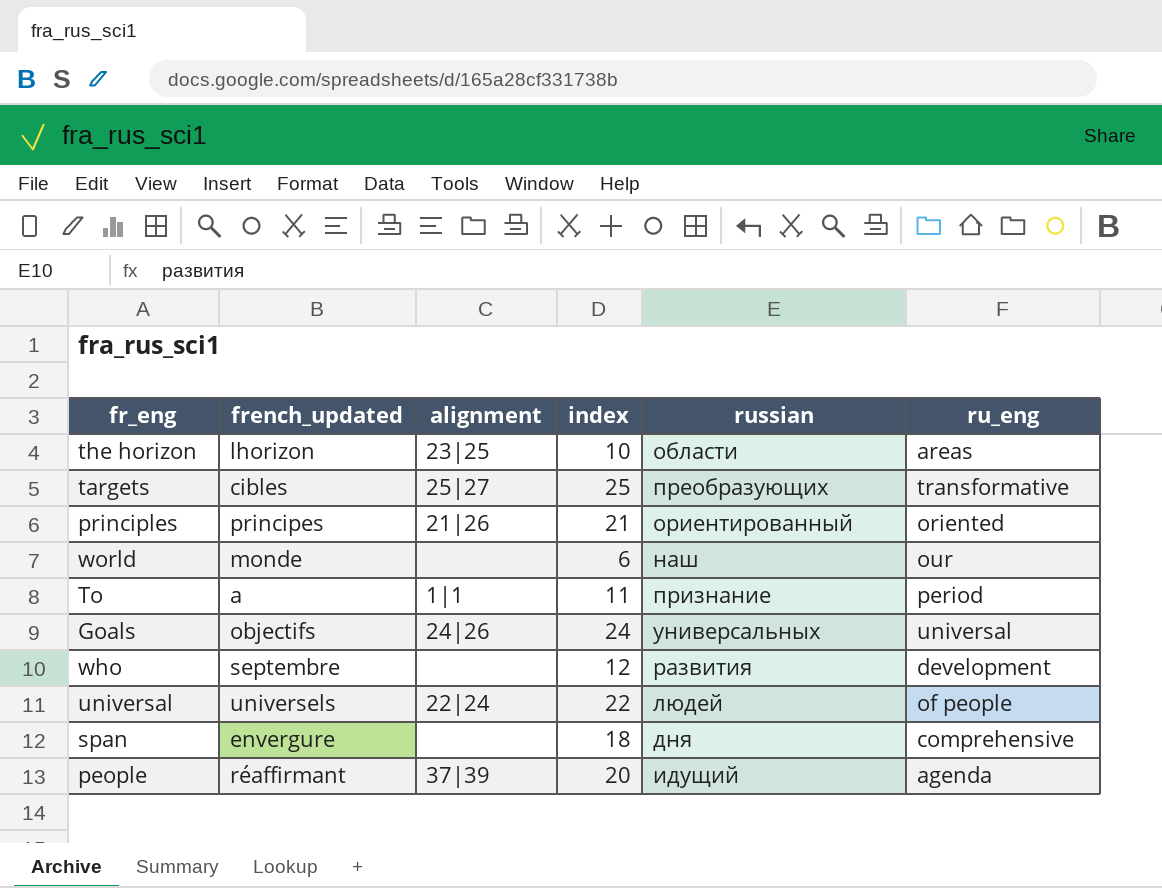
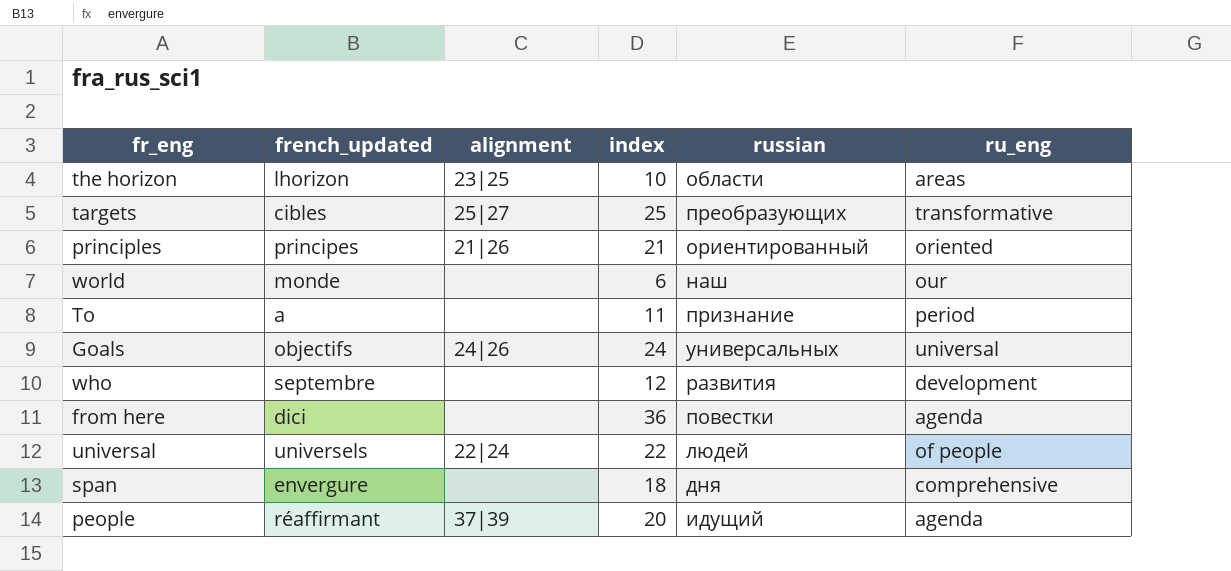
To | alignment: 1|1 -> none
row from here: none -> dici | none | 36 | повестки | agenda

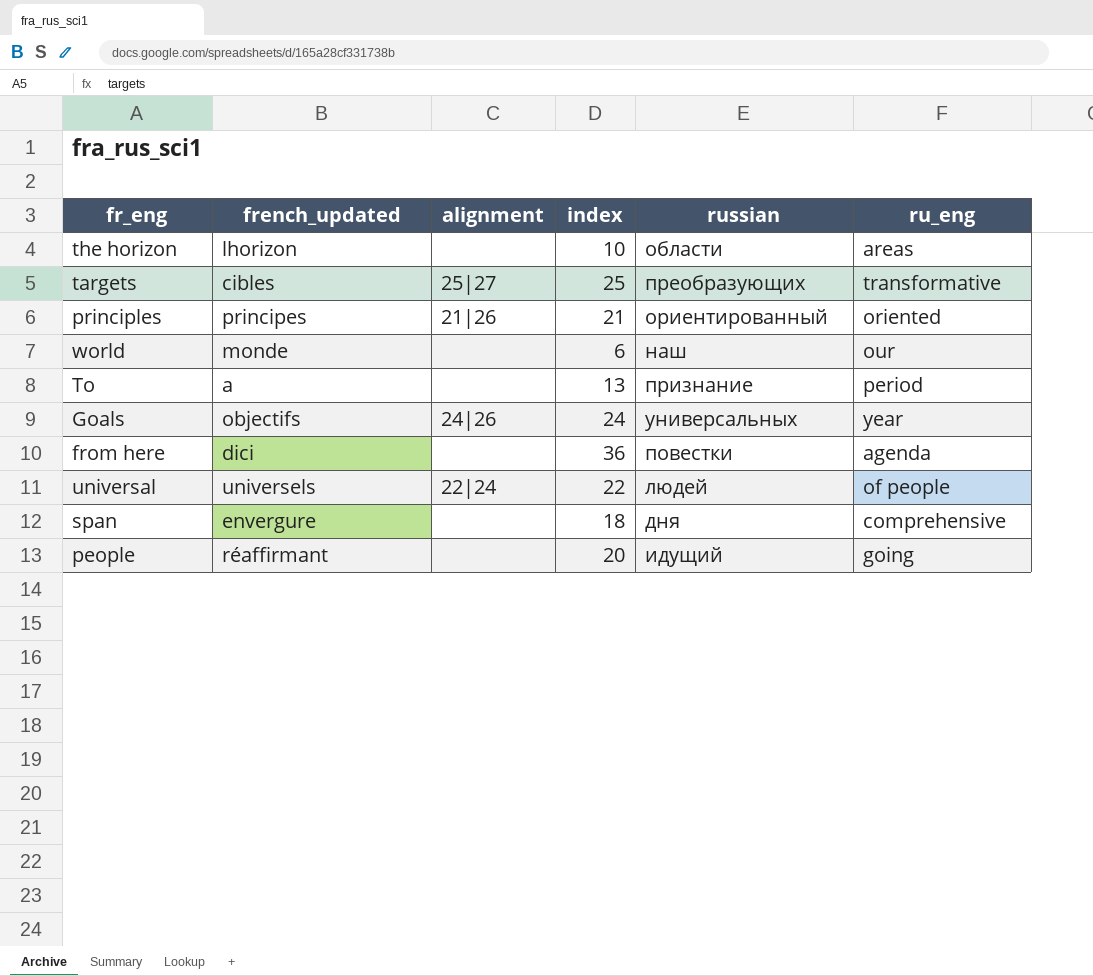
row who: septembre | none | 12 | развития | development -> none
the horizon | alignment: 23|25 -> none
To | index: 11 -> 13
Goals | ru_eng: universal -> year
people | alignment: 37|39 -> none
people | ru_eng: agenda -> going

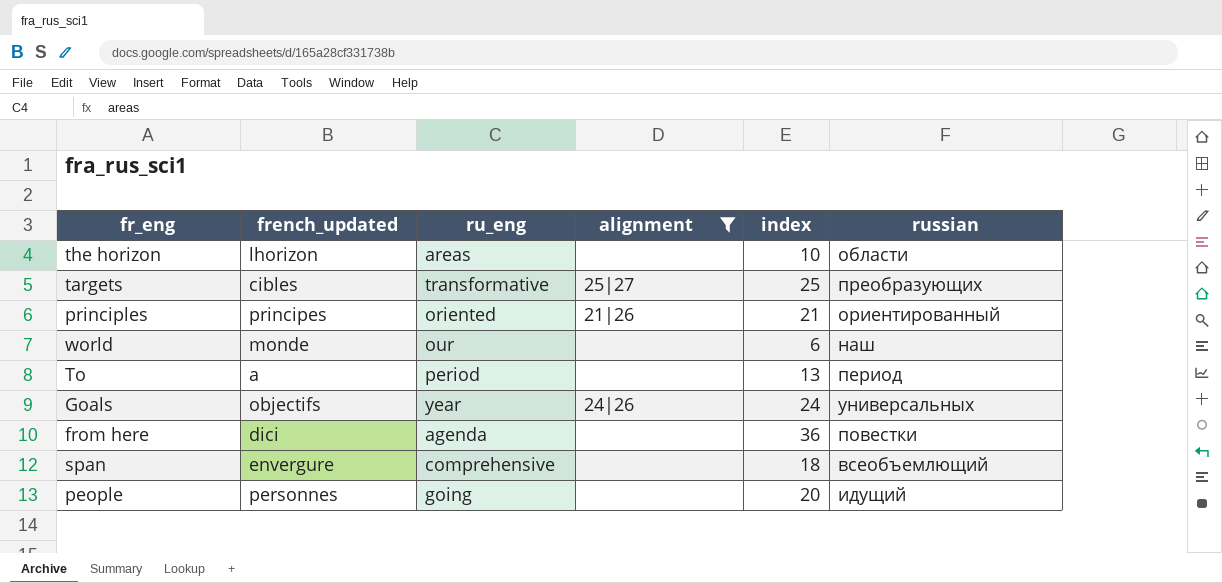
filter: none -> alignment != 22|24
column ru_eng | position: 6 -> 3
To | russian: признание -> период
span | russian: дня -> всеобъемлющий
people | french_updated: réaffirmant -> personnes

